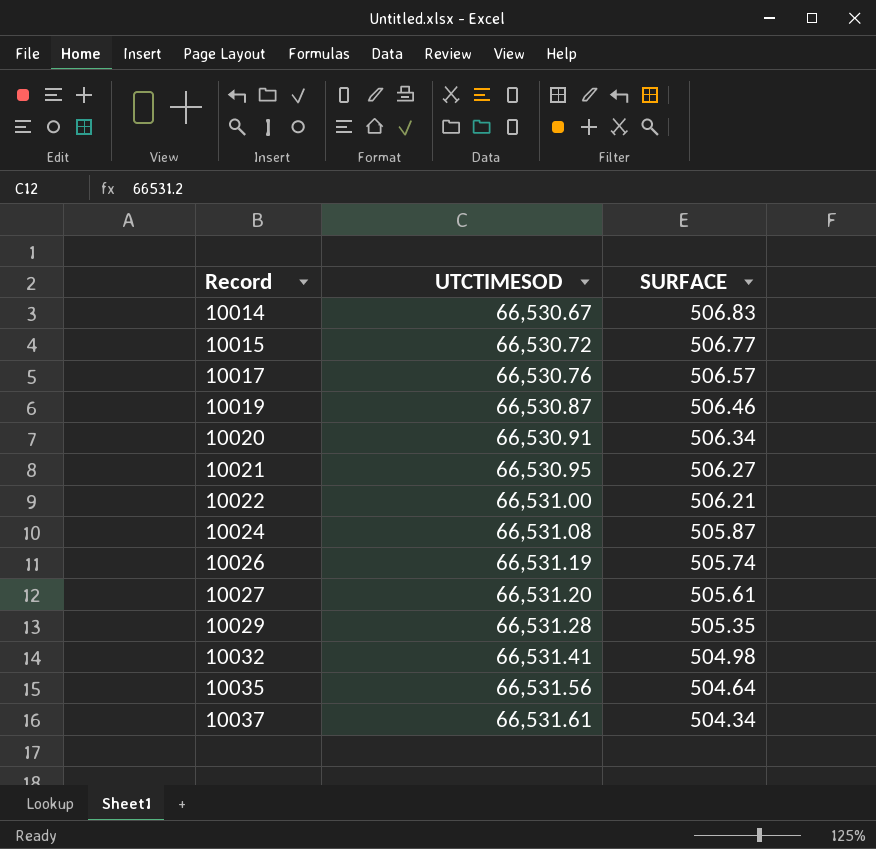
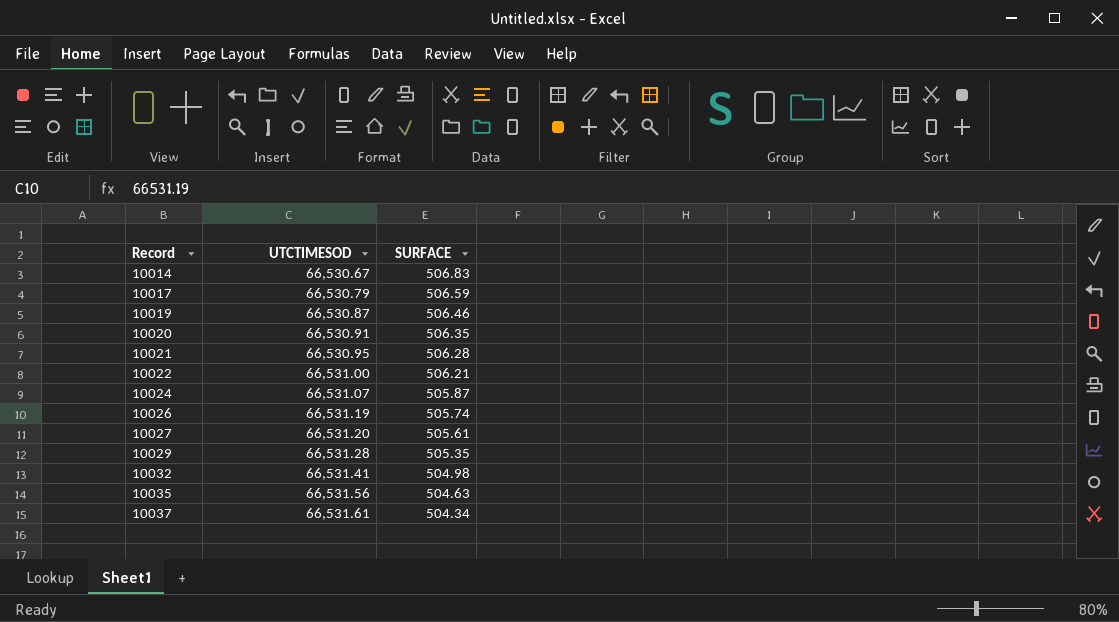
row 10015: 66,530.72 | 506.77 -> none
10017 | UTCTIMESOD: 66,530.76 -> 66,530.79
10017 | SURFACE: 506.57 -> 506.59
10020 | SURFACE: 506.34 -> 506.35
10021 | SURFACE: 506.27 -> 506.28
10024 | UTCTIMESOD: 66,531.08 -> 66,531.07
10035 | SURFACE: 504.64 -> 504.63

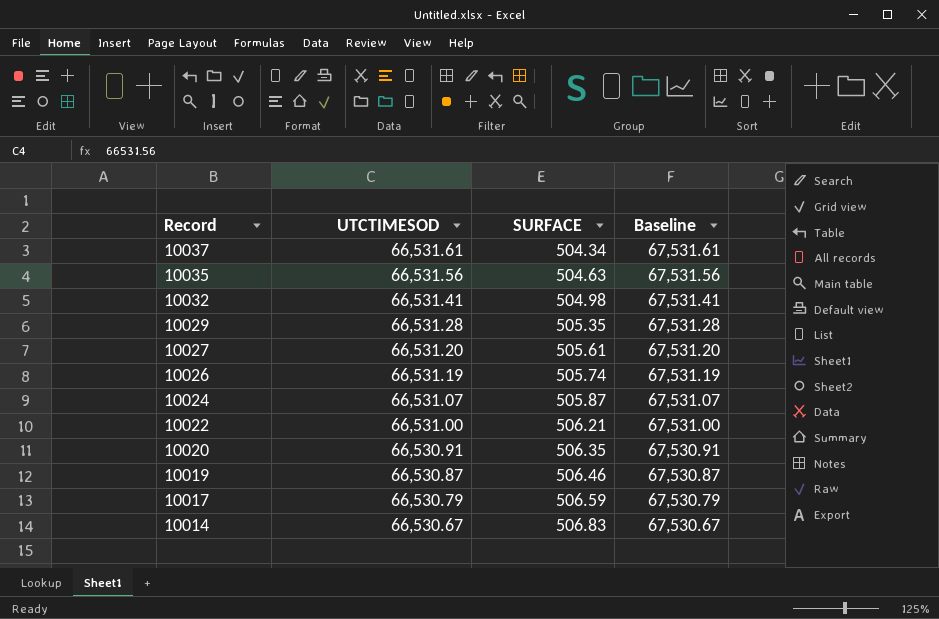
row order: Record ascending -> Record descending
column Baseline | formula: none -> [UTCTIMESOD] + 1000
row 10021: 66,530.95 | 506.28 -> none

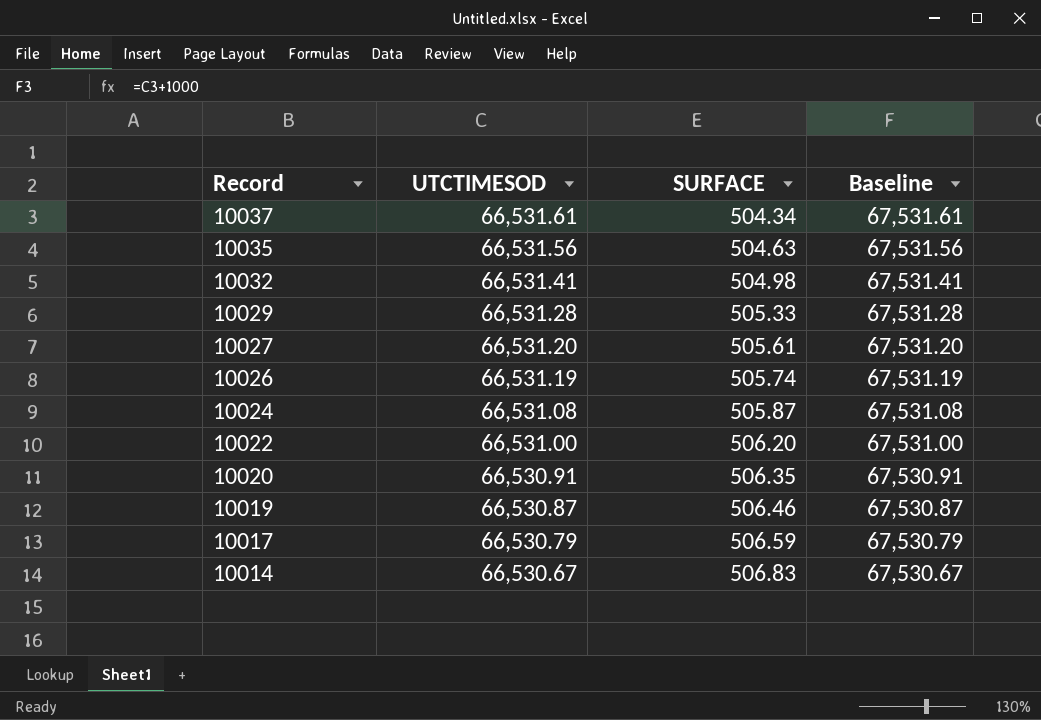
10029 | SURFACE: 505.35 -> 505.33
10024 | UTCTIMESOD: 66,531.07 -> 66,531.08
10024 | Baseline: 67,531.07 -> 67,531.08
10022 | SURFACE: 506.21 -> 506.20

